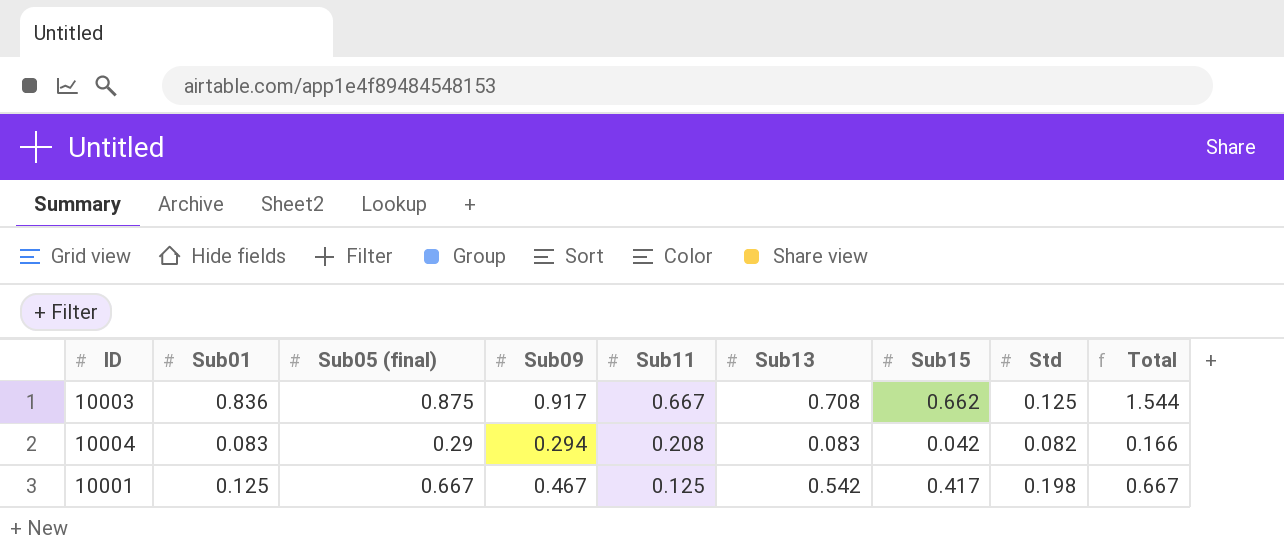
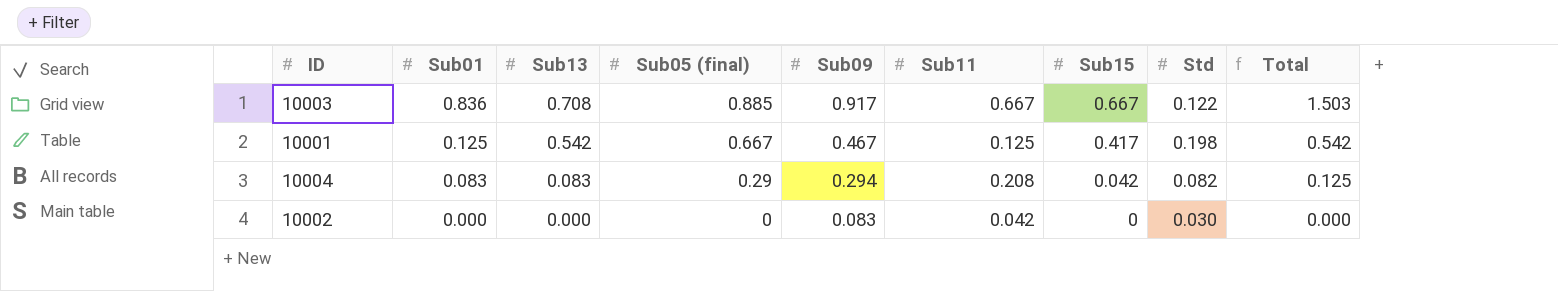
row order: Sub11 descending -> Sub01 descending
column Sub13 | position: 6 -> 3
column Total | formula: [Sub01] + [Sub13] -> [Sub01] + [Sub15]
10003 | Sub05 (final): 0.875 -> 0.885
10003 | Sub15: 0.662 -> 0.667
10003 | Std: 0.125 -> 0.122
row 10002: none -> 0.000 | 0.000 | 0 | 0.083 | 0.042 | 0 | 0.030 | 0.000

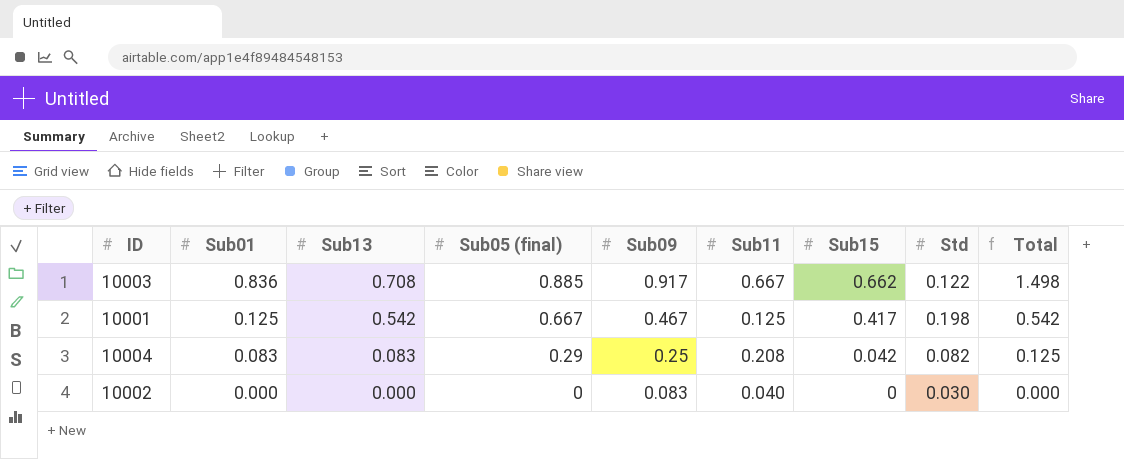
10003 | Sub15: 0.667 -> 0.662
10003 | Total: 1.503 -> 1.498
10004 | Sub09: 0.294 -> 0.25
10002 | Sub11: 0.042 -> 0.040

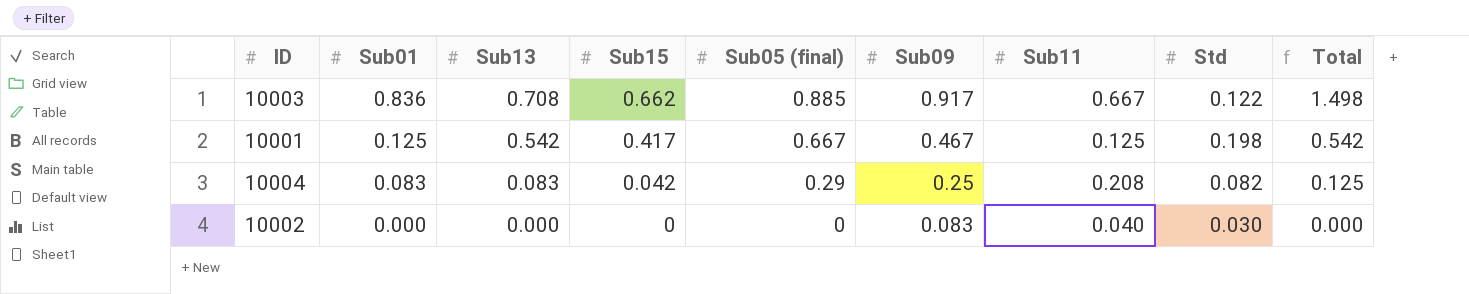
column Sub15 | position: 7 -> 4

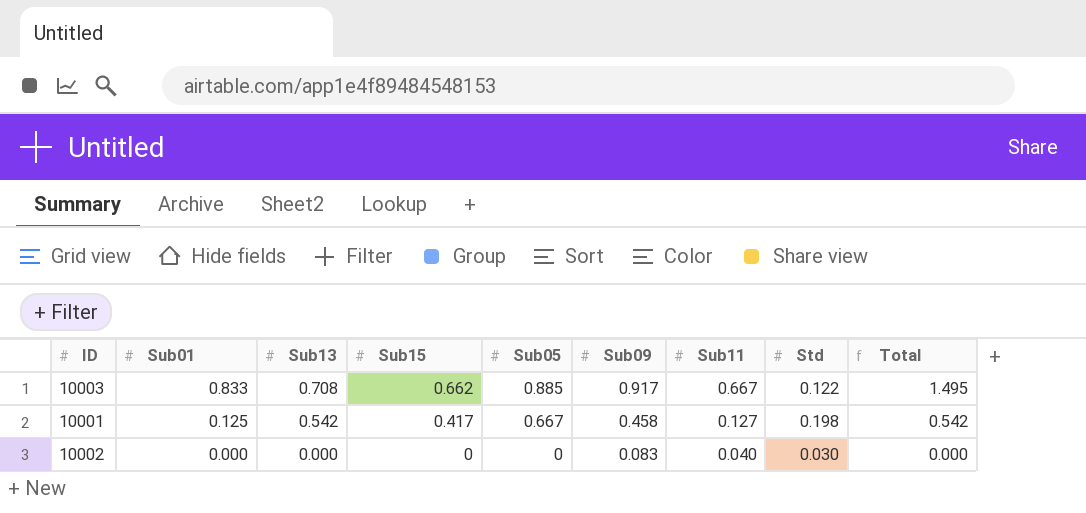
column name: Sub05 (final) -> Sub05
row 10004: 0.083 | 0.083 | 0.042 | 0.29 | 0.25 | 0.208 | 0.082 | 0.125 -> none
10003 | Sub01: 0.836 -> 0.833
10003 | Total: 1.498 -> 1.495
10001 | Sub09: 0.467 -> 0.458
10001 | Sub11: 0.125 -> 0.127

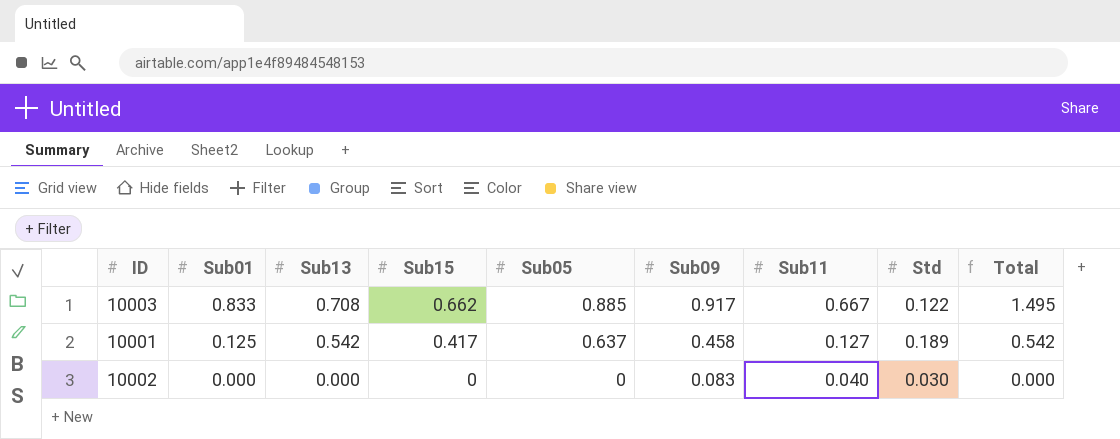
10001 | Sub05: 0.667 -> 0.637
10001 | Std: 0.198 -> 0.189

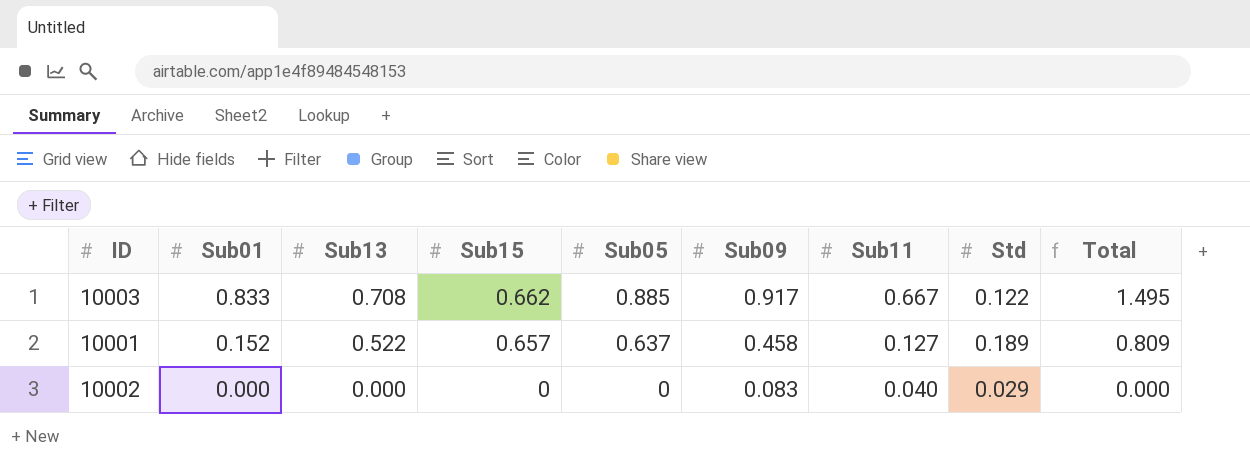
10001 | Sub01: 0.125 -> 0.152
10001 | Sub13: 0.542 -> 0.522
10001 | Sub15: 0.417 -> 0.657
10001 | Total: 0.542 -> 0.809
10002 | Std: 0.030 -> 0.029

